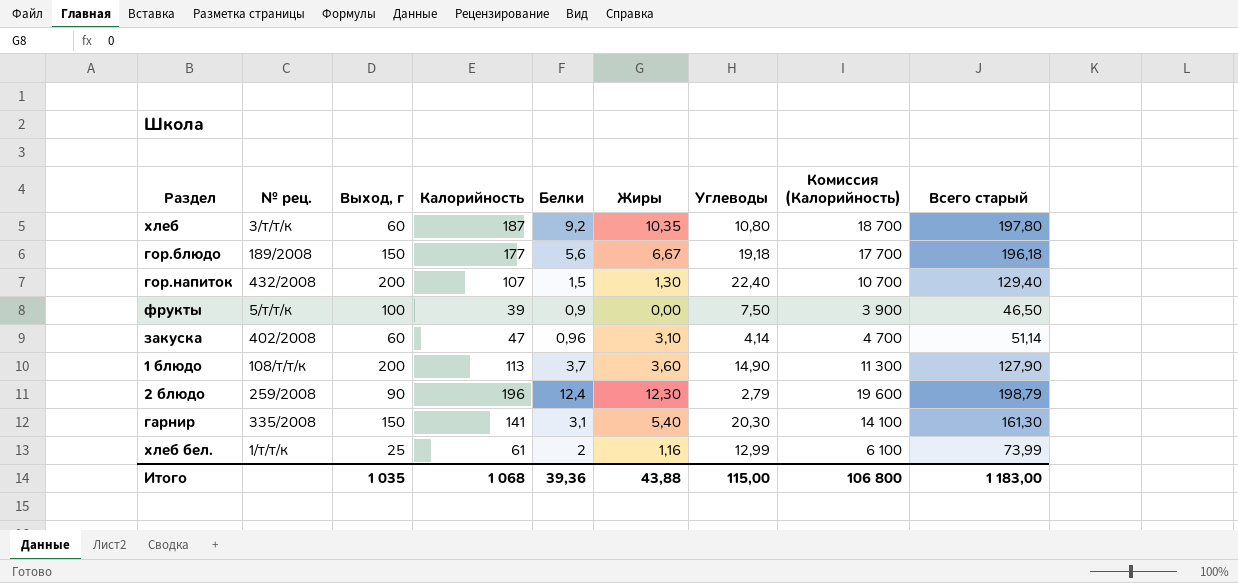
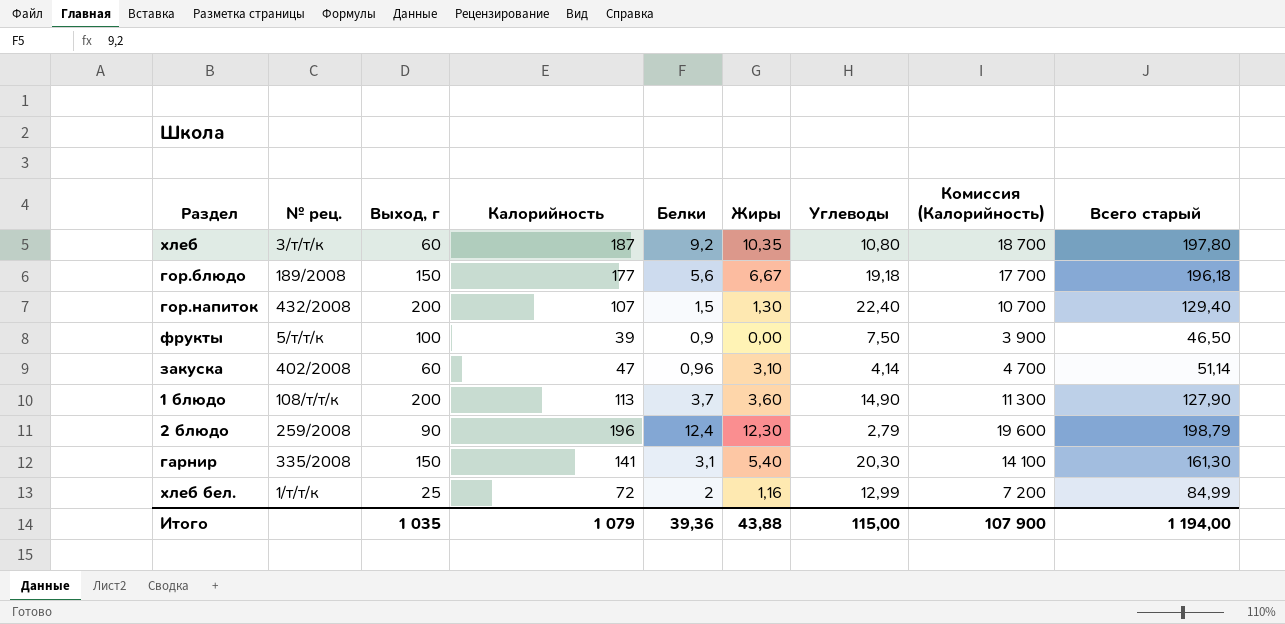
хлеб бел. | Калорийность: 61 -> 72
хлеб бел. | Комиссия (Калорийность): 6 100 -> 7 200
хлеб бел. | Всего старый: 73,99 -> 84,99
Итого | Калорийность: 1 068 -> 1 079
Итого | Комиссия (Калорийность): 106 800 -> 107 900
Итого | Всего старый: 1 183,00 -> 1 194,00

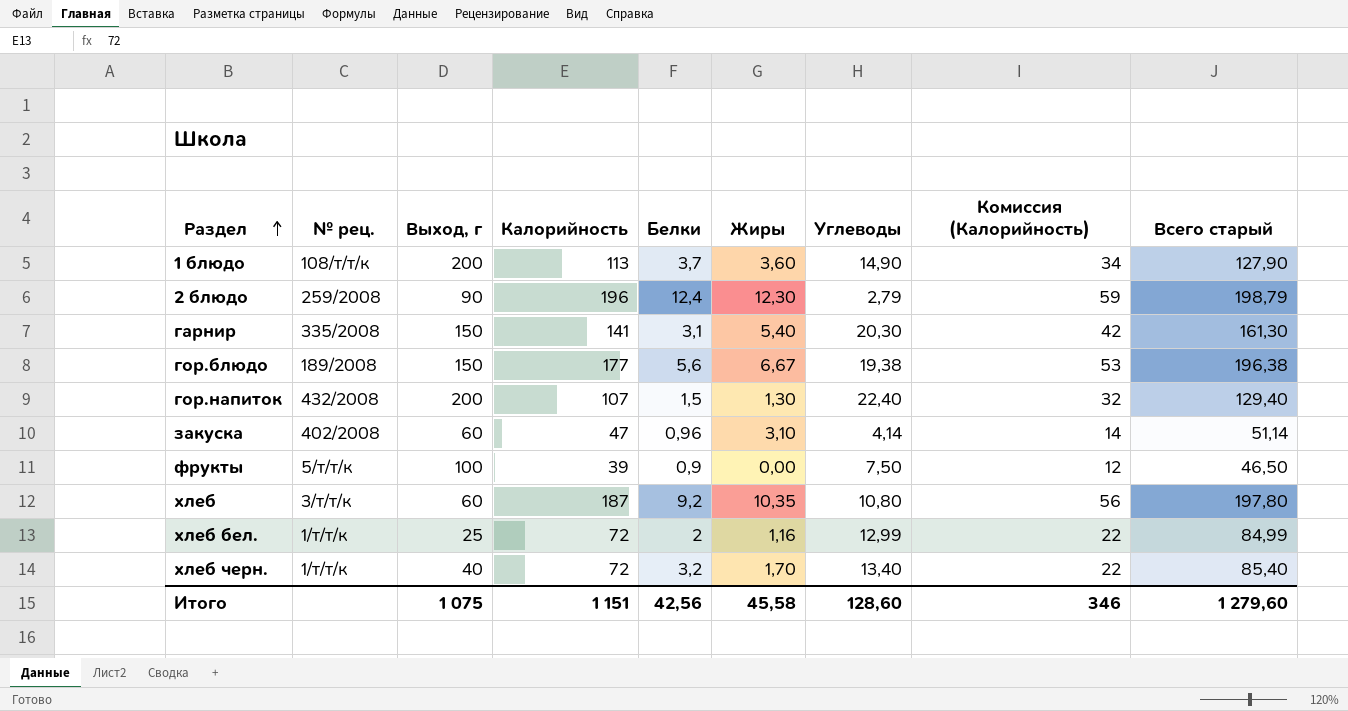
row order: none -> Раздел ascending
column Комиссия (Калорийность) | formula: [Калорийность] * 100 -> [Калорийность] * 0,3
гор.блюдо | Углеводы: 19,18 -> 19,38
гор.блюдо | Всего старый: 196,18 -> 196,38
row хлеб черн.: none -> 1/т/т/к | 40 | 72 | 3,2 | 1,70 | 13,40 | 22 | 85,40
Итого | Выход, г: 1 035 -> 1 075
Итого | Калорийность: 1 079 -> 1 151
Итого | Белки: 39,36 -> 42,56
Итого | Жиры: 43,88 -> 45,58
Итого | Углеводы: 115,00 -> 128,60
Итого | Комиссия (Калорийность): 107 900 -> 346
Итого | Всего старый: 1 194,00 -> 1 279,60

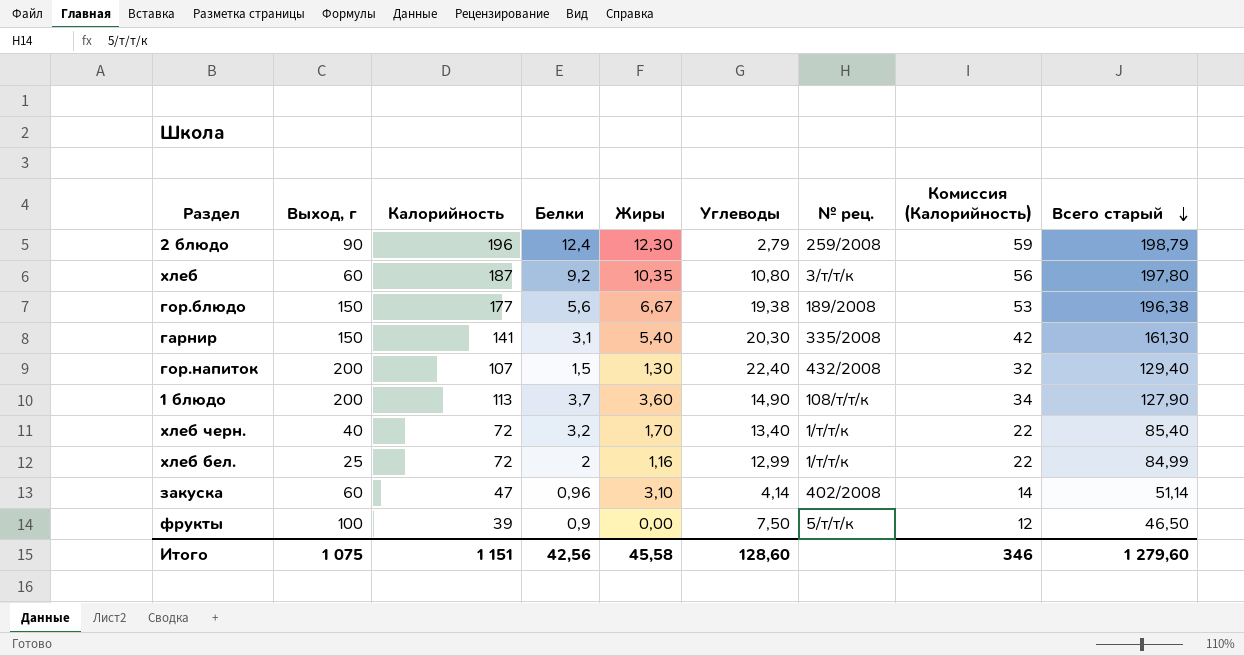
row order: Раздел ascending -> Всего старый descending
column № рец. | position: 2 -> 7

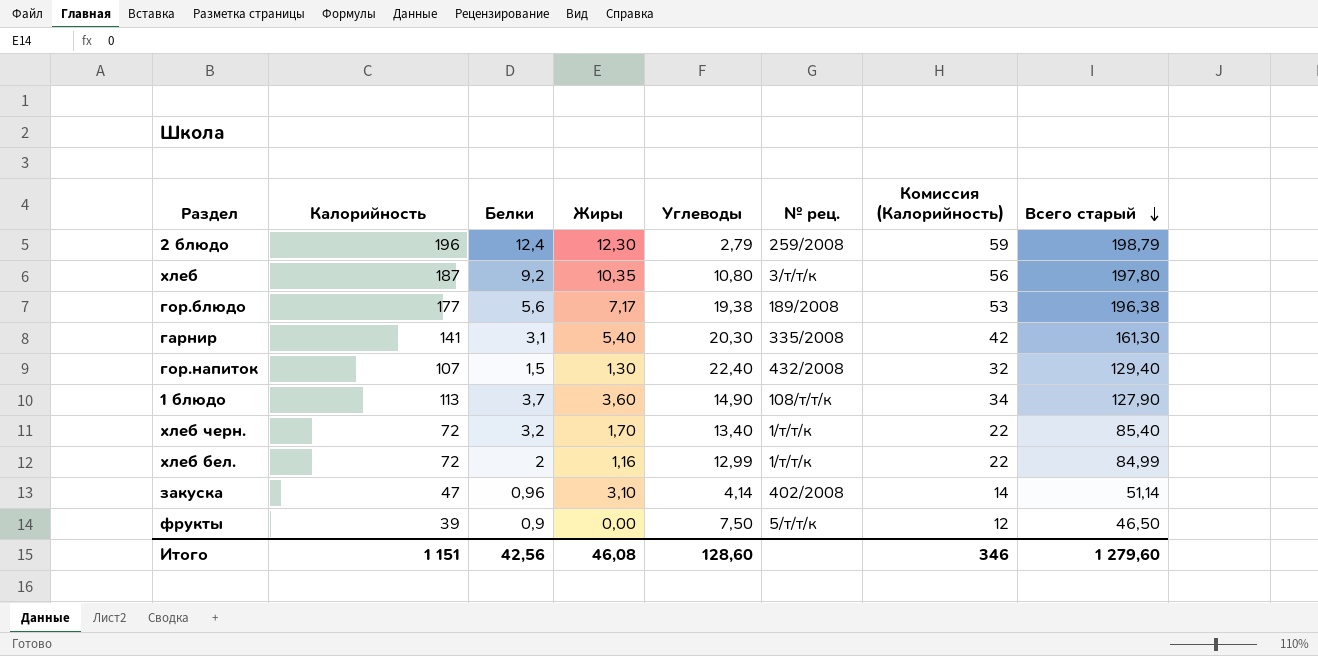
column Выход, г | position: 2 -> none
гор.блюдо | Жиры: 6,67 -> 7,17
Итого | Жиры: 45,58 -> 46,08

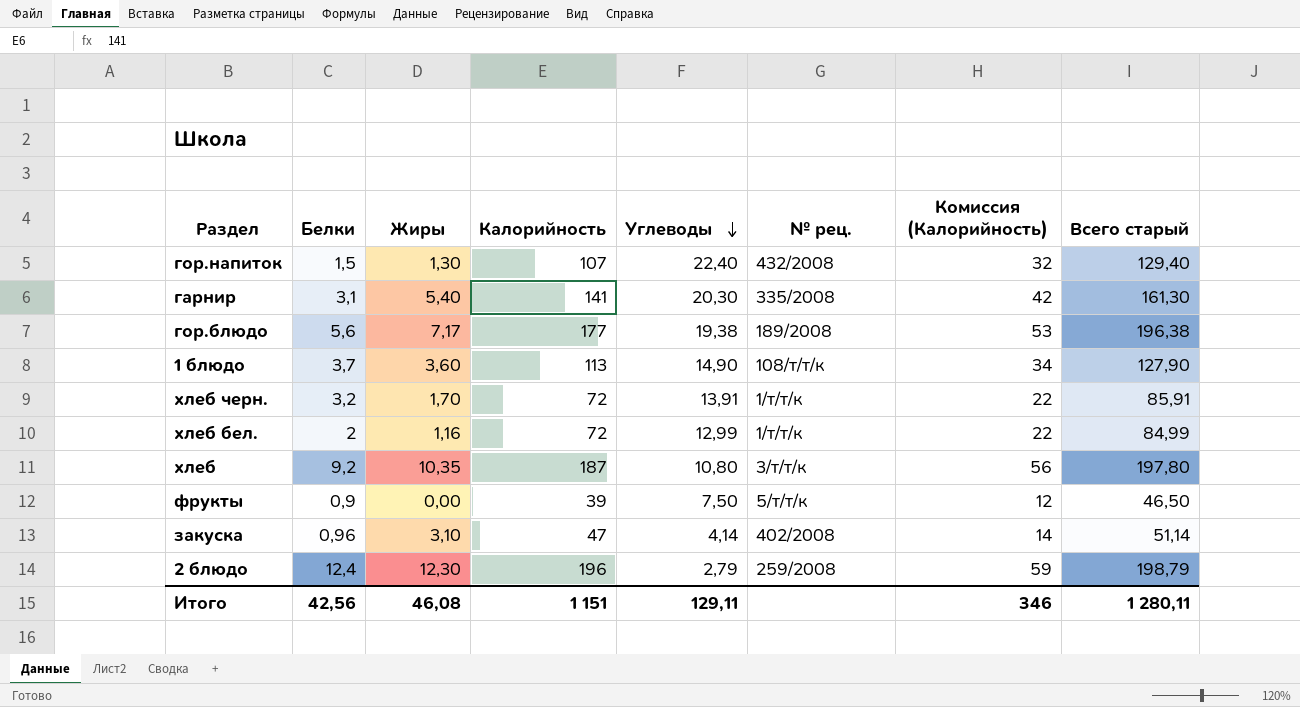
row order: Всего старый descending -> Углеводы descending
column Калорийность | position: 2 -> 4
хлеб черн. | Углеводы: 13,40 -> 13,91
хлеб черн. | Всего старый: 85,40 -> 85,91
Итого | Углеводы: 128,60 -> 129,11
Итого | Всего старый: 1 279,60 -> 1 280,11

